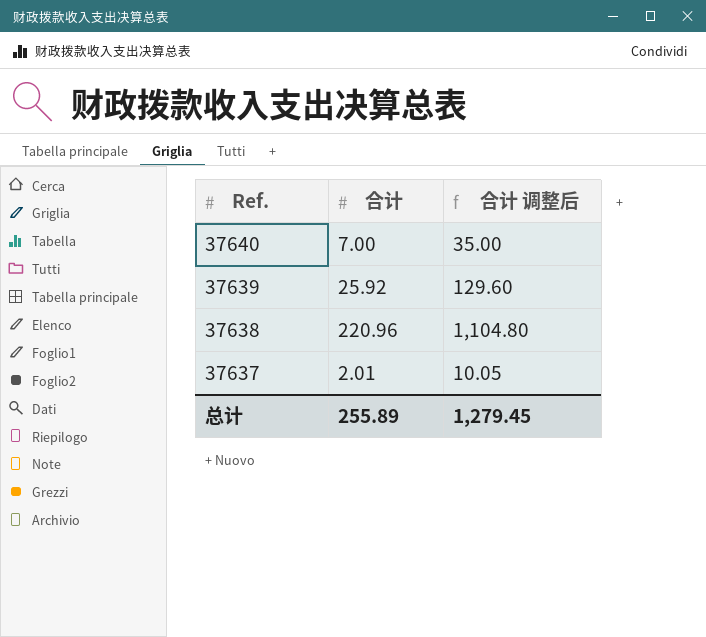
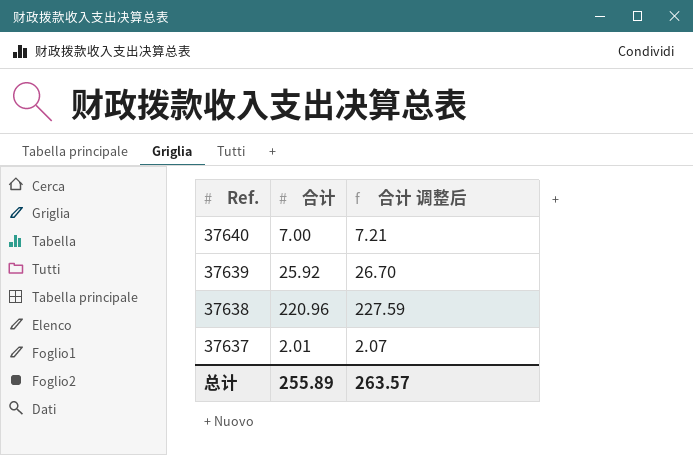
column 合计 调整后 | formula: [合计] * 5 -> [合计] * 1.03
总计 | 合计 调整后: 1,279.45 -> 263.57

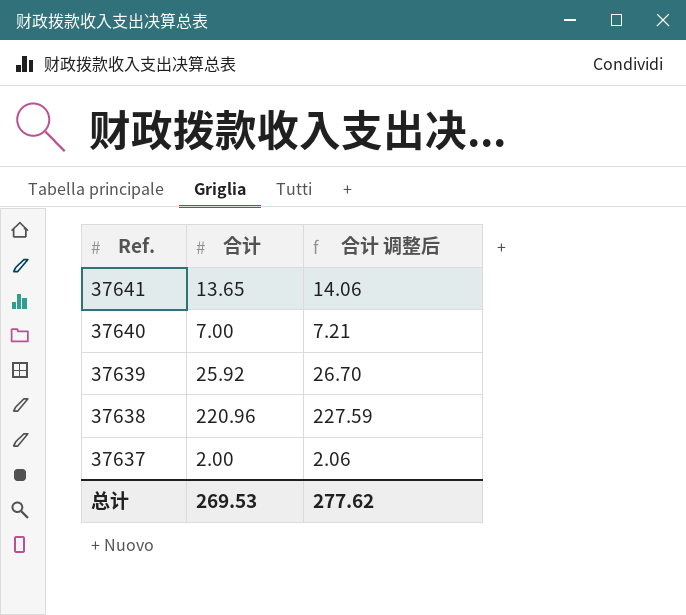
row 37641: none -> 13.65 | 14.06
37637 | 合计: 2.01 -> 2.00
37637 | 合计 调整后: 2.07 -> 2.06
总计 | 合计: 255.89 -> 269.53
总计 | 合计 调整后: 263.57 -> 277.62

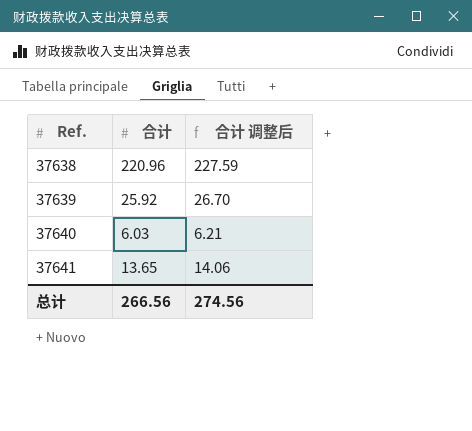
row order: Ref. descending -> Ref. ascending
row 37637: 2.00 | 2.06 -> none
37640 | 合计: 7.00 -> 6.03
37640 | 合计 调整后: 7.21 -> 6.21
总计 | 合计: 269.53 -> 266.56
总计 | 合计 调整后: 277.62 -> 274.56

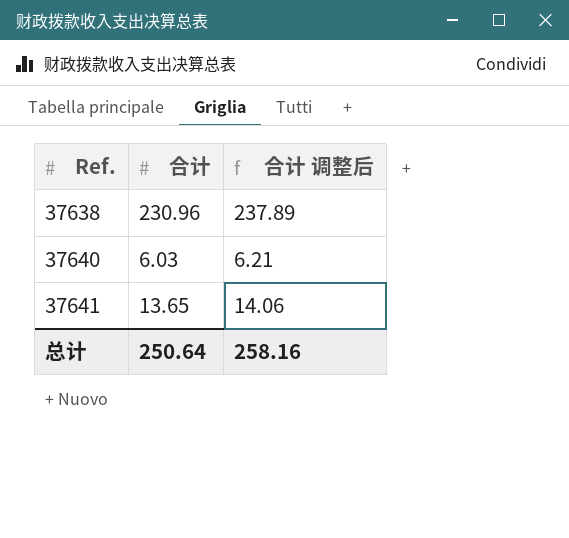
row 37639: 25.92 | 26.70 -> none
37638 | 合计: 220.96 -> 230.96
37638 | 合计 调整后: 227.59 -> 237.89
总计 | 合计: 266.56 -> 250.64
总计 | 合计 调整后: 274.56 -> 258.16

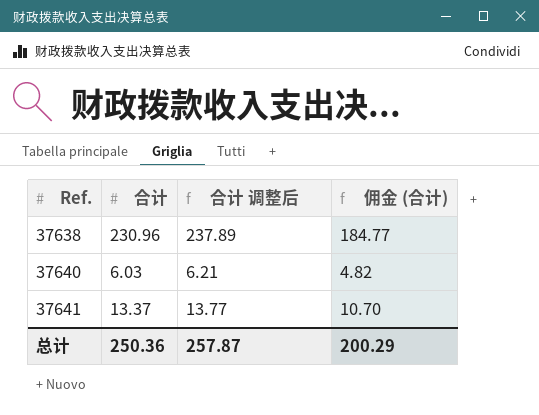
column 佣金 (合计) | formula: none -> [合计] * 0.8
37641 | 合计: 13.65 -> 13.37
37641 | 合计 调整后: 14.06 -> 13.77
总计 | 合计: 250.64 -> 250.36
总计 | 合计 调整后: 258.16 -> 257.87

